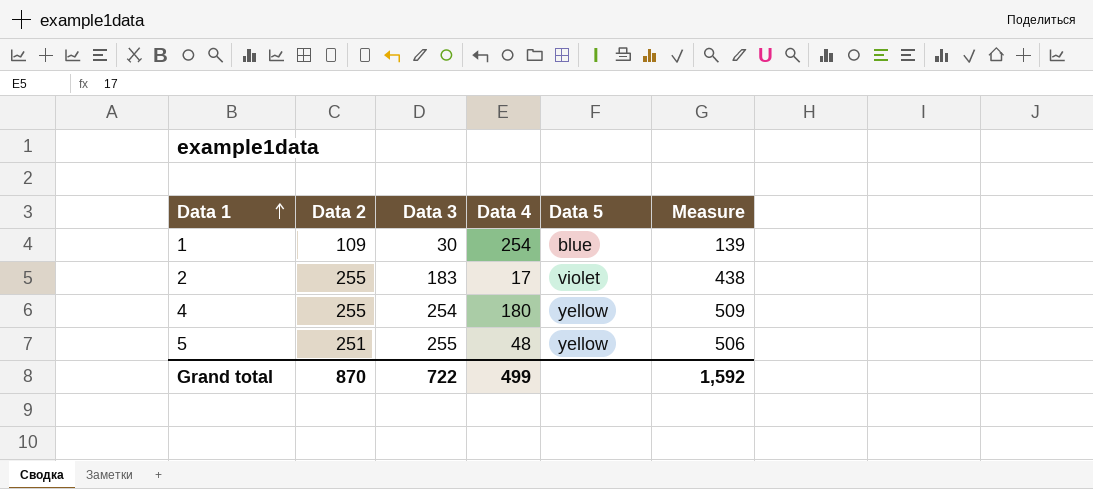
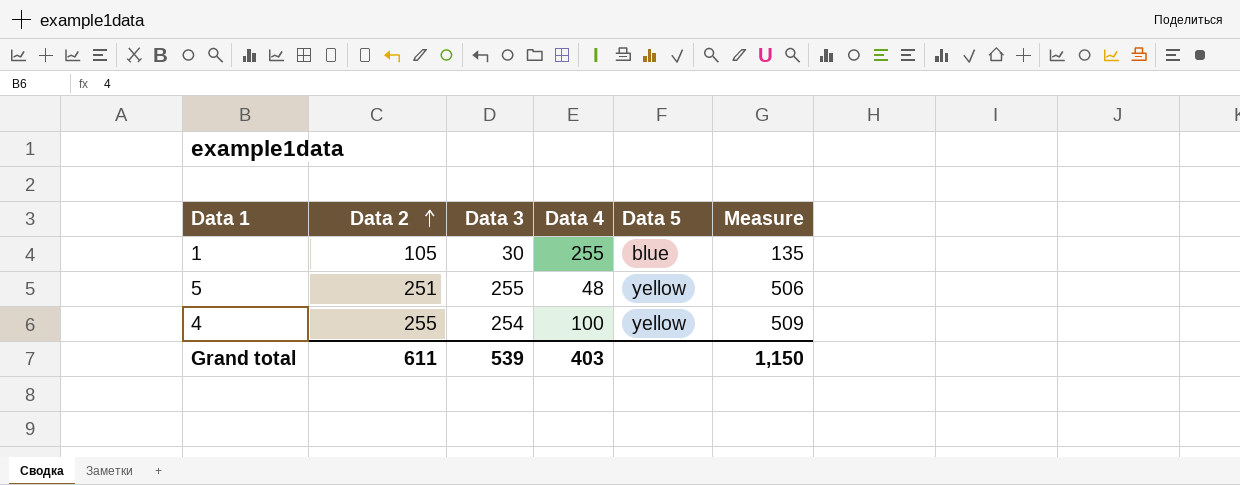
row order: Data 1 ascending -> Data 2 ascending
row 2: 255 | 183 | 17 | violet | 438 -> none
1 | Data 2: 109 -> 105
1 | Data 4: 254 -> 255
1 | Measure: 139 -> 135
4 | Data 4: 180 -> 100
Grand total | Data 2: 870 -> 611
Grand total | Data 3: 722 -> 539
Grand total | Data 4: 499 -> 403
Grand total | Measure: 1,592 -> 1,150

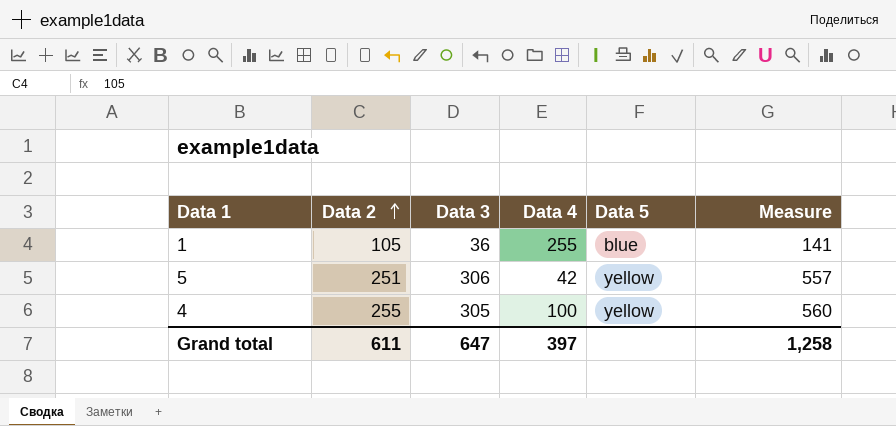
1 | Data 3: 30 -> 36
1 | Measure: 135 -> 141
5 | Data 3: 255 -> 306
5 | Data 4: 48 -> 42
5 | Measure: 506 -> 557
4 | Data 3: 254 -> 305
4 | Measure: 509 -> 560
Grand total | Data 3: 539 -> 647
Grand total | Data 4: 403 -> 397
Grand total | Measure: 1,150 -> 1,258

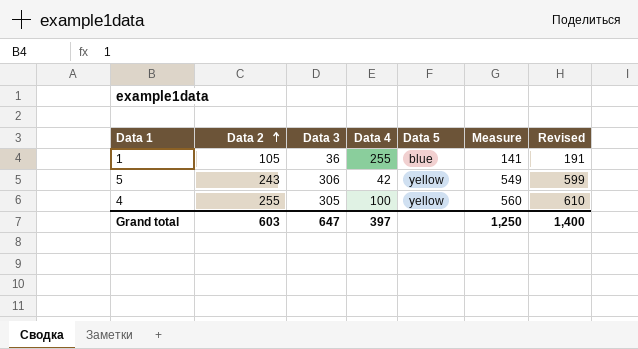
column Revised | formula: none -> [Measure] + 50
5 | Data 2: 251 -> 243
5 | Measure: 557 -> 549
Grand total | Data 2: 611 -> 603
Grand total | Measure: 1,258 -> 1,250

